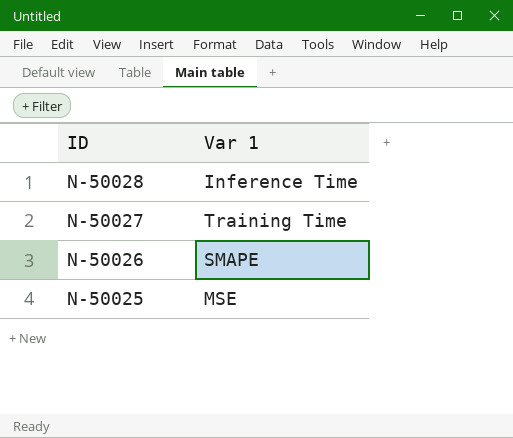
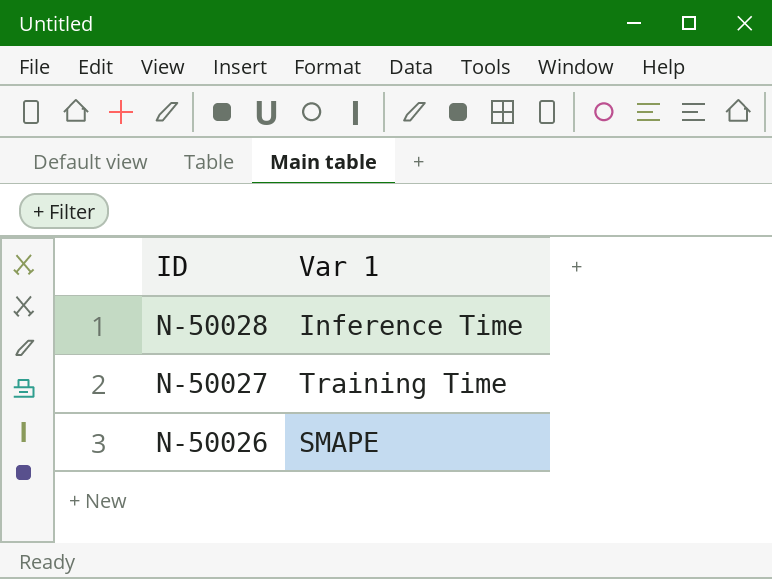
row N-50025: MSE -> none

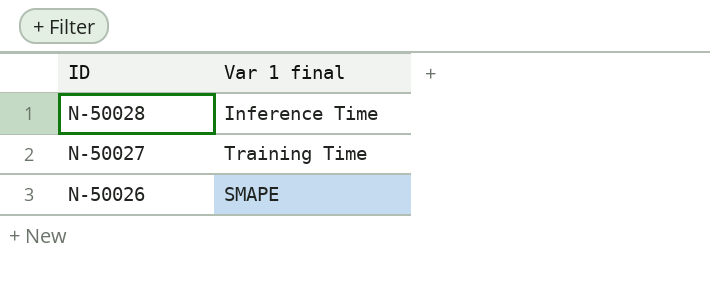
column name: Var 1 -> Var 1 final

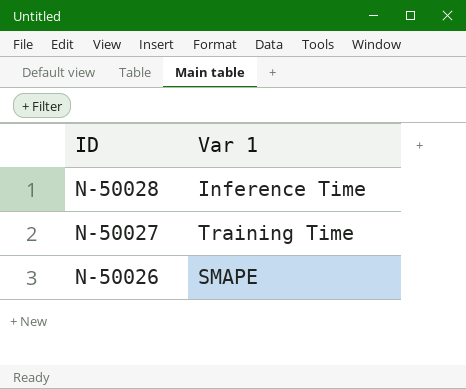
column name: Var 1 final -> Var 1

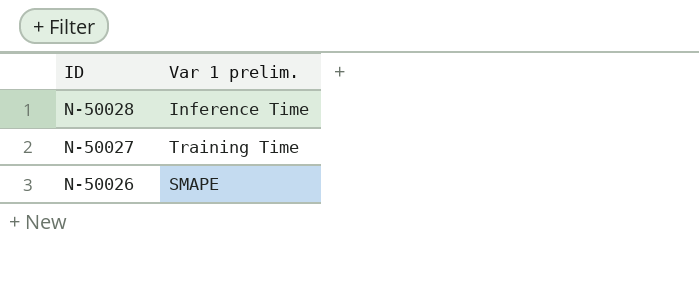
column name: Var 1 -> Var 1 prelim.

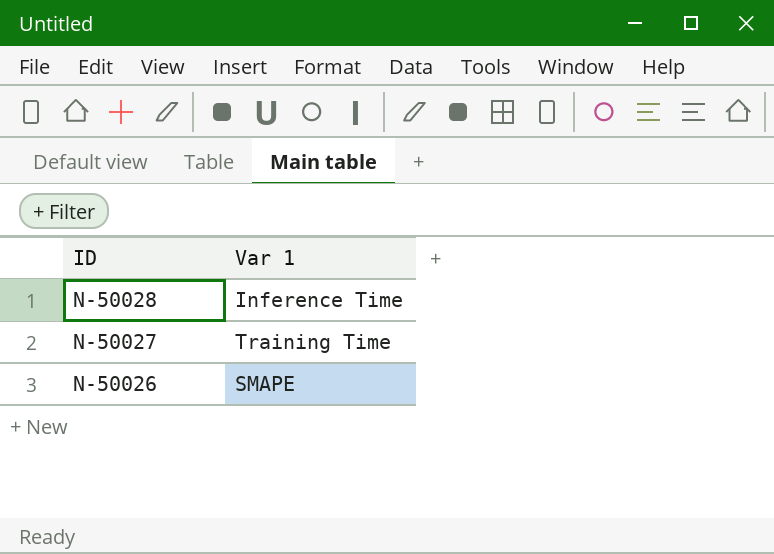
column name: Var 1 prelim. -> Var 1

